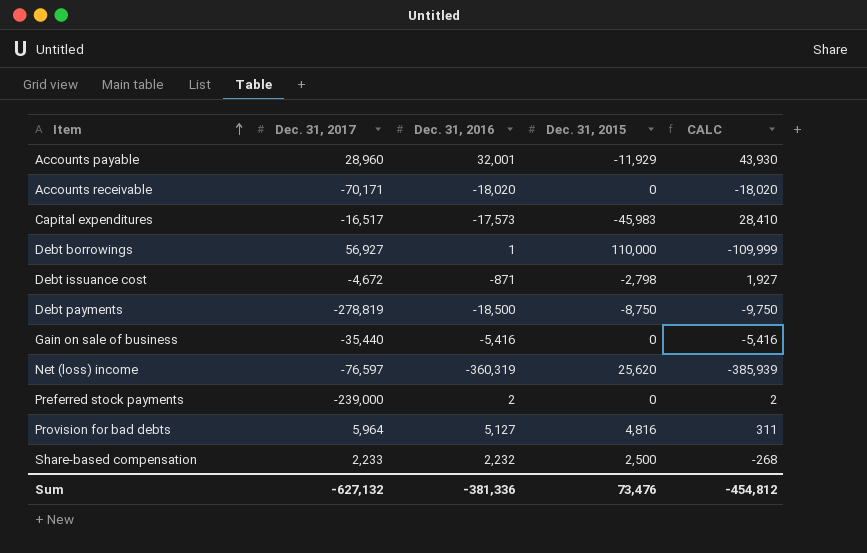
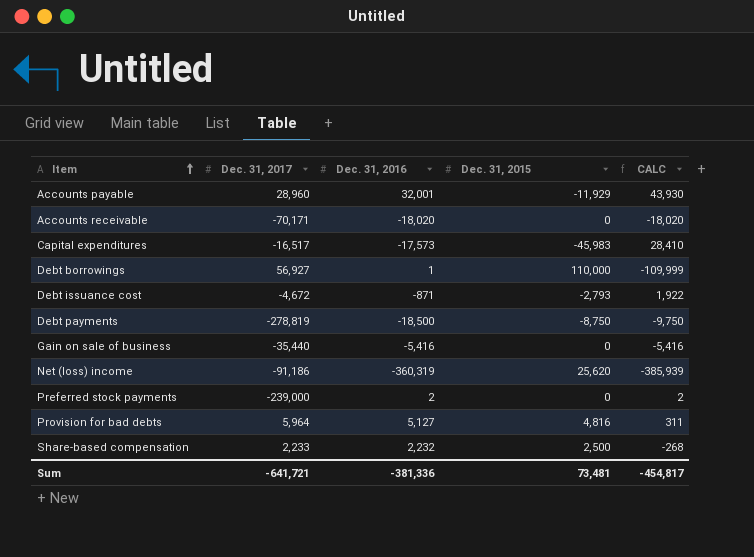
Debt issuance cost | Dec. 31, 2015: -2,798 -> -2,793
Debt issuance cost | CALC: 1,927 -> 1,922
Net (loss) income | Dec. 31, 2017: -76,597 -> -91,186
Sum | Dec. 31, 2017: -627,132 -> -641,721
Sum | Dec. 31, 2015: 73,476 -> 73,481
Sum | CALC: -454,812 -> -454,817

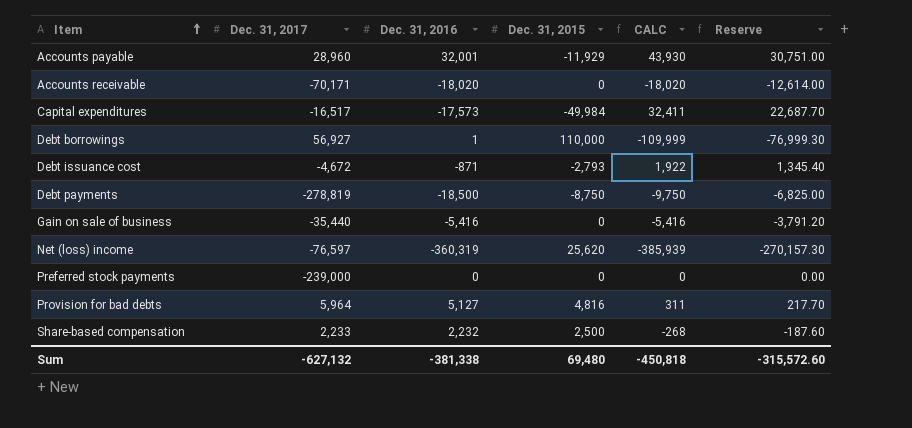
column Reserve | formula: none -> [CALC] * 0.7
Capital expenditures | Dec. 31, 2015: -45,983 -> -49,984
Capital expenditures | CALC: 28,410 -> 32,411
Net (loss) income | Dec. 31, 2017: -91,186 -> -76,597
Preferred stock payments | Dec. 31, 2016: 2 -> 0
Preferred stock payments | CALC: 2 -> 0
Sum | Dec. 31, 2017: -641,721 -> -627,132
Sum | Dec. 31, 2016: -381,336 -> -381,338
Sum | Dec. 31, 2015: 73,481 -> 69,480
Sum | CALC: -454,817 -> -450,818

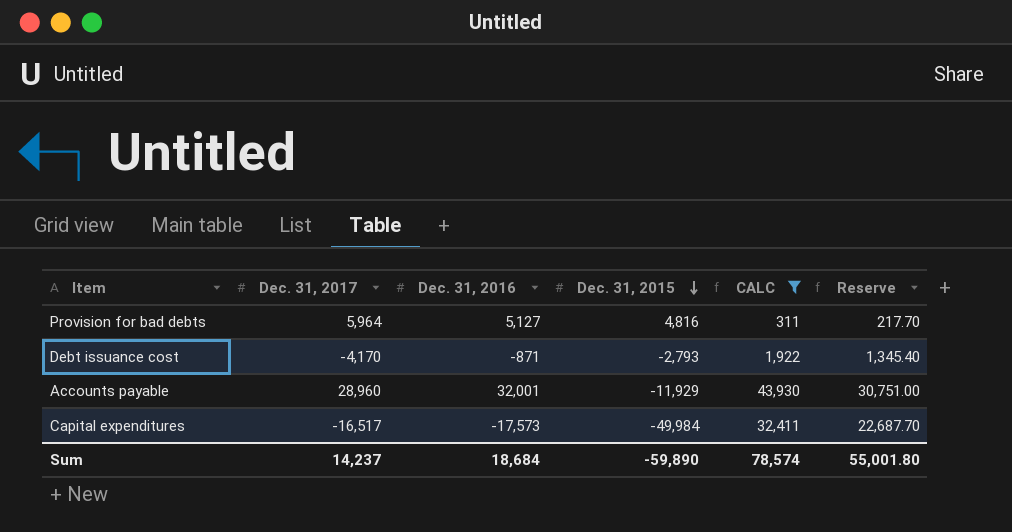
filter: none -> CALC >= 311
row order: Item ascending -> Dec. 31, 2015 descending
Debt issuance cost | Dec. 31, 2017: -4,672 -> -4,170
Sum | Dec. 31, 2017: -627,132 -> 14,237
Sum | Dec. 31, 2016: -381,338 -> 18,684
Sum | Dec. 31, 2015: 69,480 -> -59,890
Sum | CALC: -450,818 -> 78,574
Sum | Reserve: -315,572.60 -> 55,001.80

